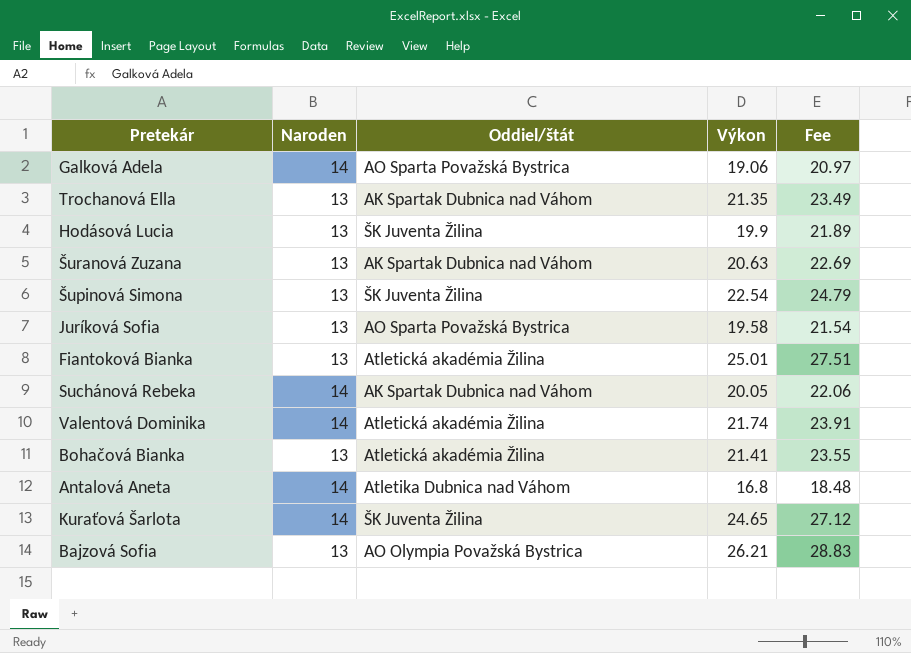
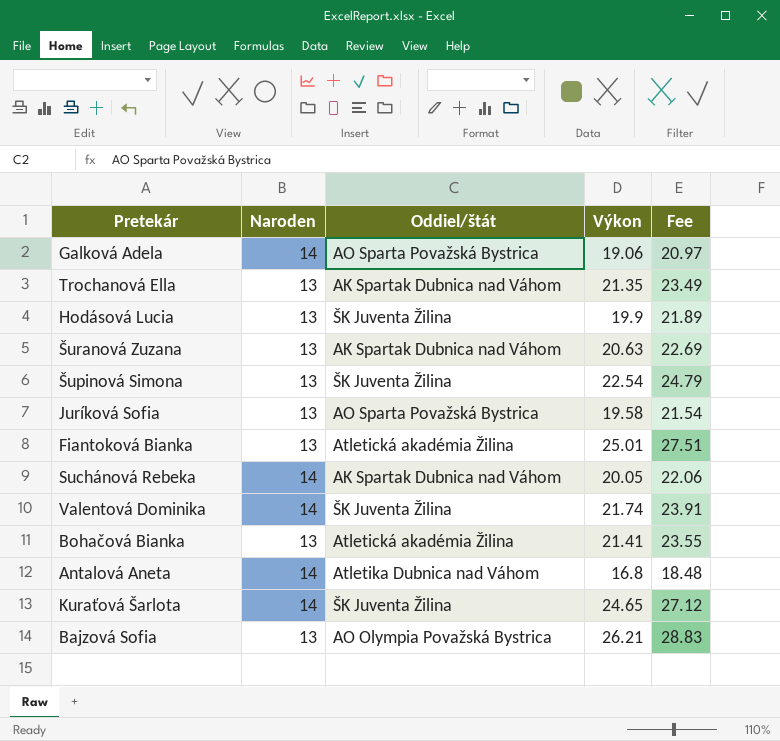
Valentová Dominika | Oddiel/štát: Atletická akadémia Žilina -> ŠK Juventa Žilina

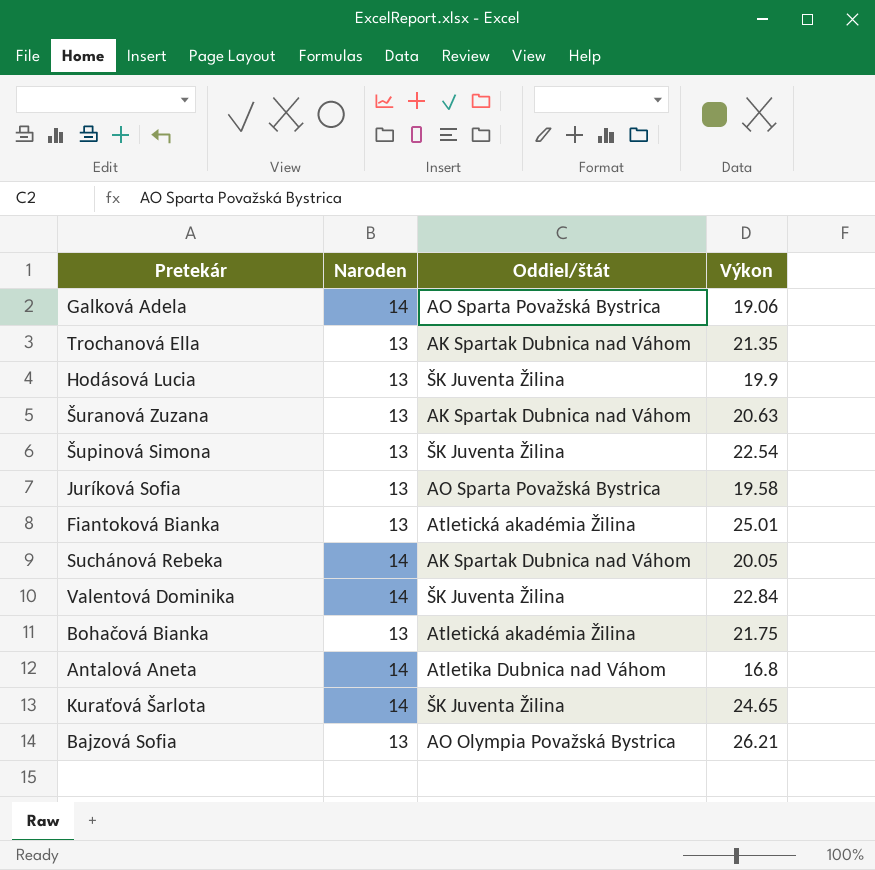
column Fee | formula: [Výkon] * 1.1 -> none
Valentová Dominika | Výkon: 21.74 -> 22.84
Bohačová Bianka | Výkon: 21.41 -> 21.75

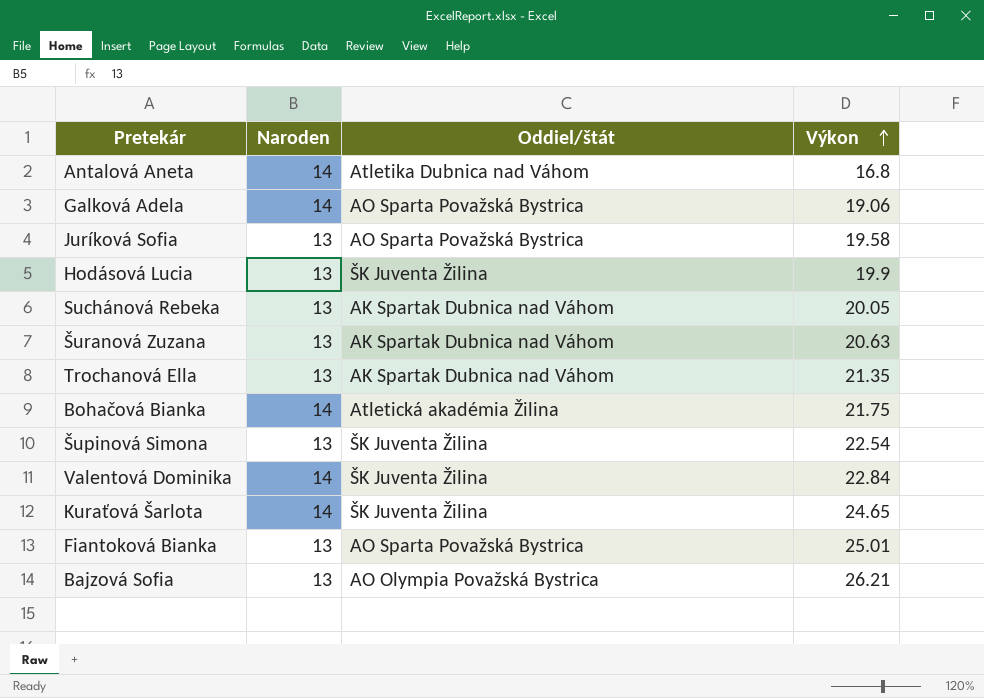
row order: none -> Výkon ascending
Suchánová Rebeka | Naroden: 14 -> 13
Bohačová Bianka | Naroden: 13 -> 14
Fiantoková Bianka | Oddiel/štát: Atletická akadémia Žilina -> AO Sparta Považská Bystrica

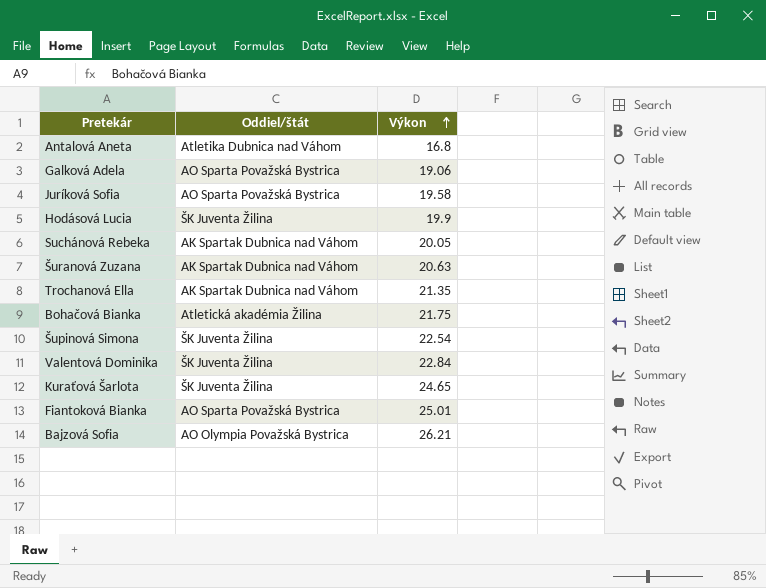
column Naroden | position: 2 -> none

